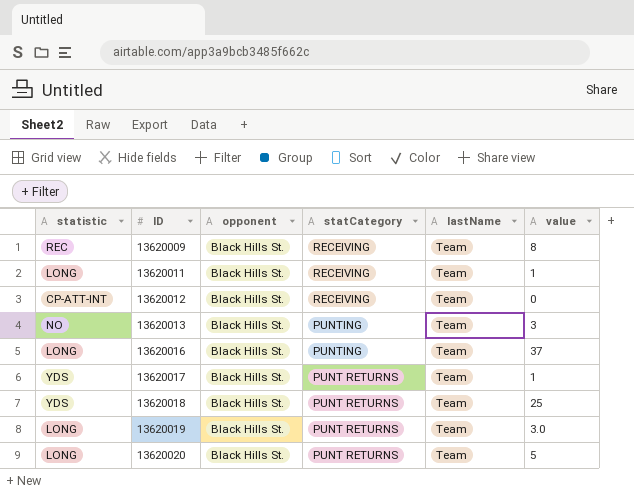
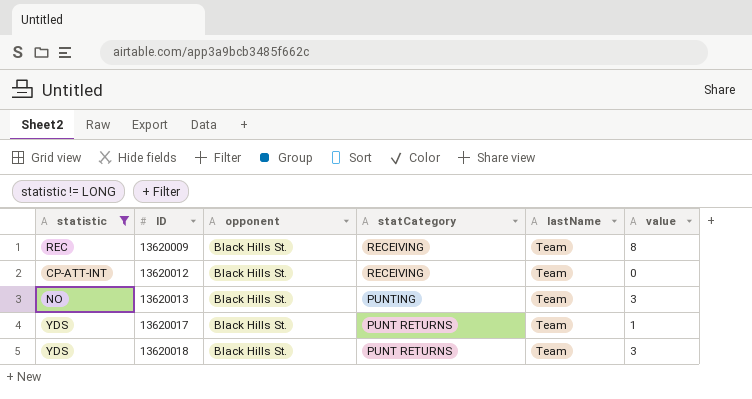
filter: none -> statistic != LONG
13620018 | value: 25 -> 3

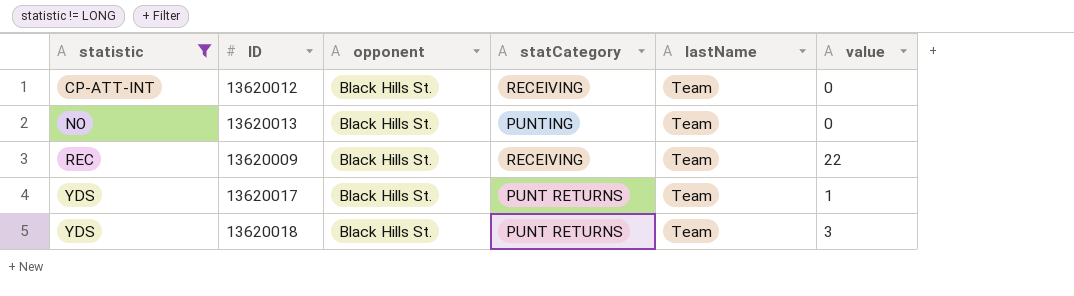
row order: ID ascending -> statistic ascending
13620013 | value: 3 -> 0
13620009 | value: 8 -> 22

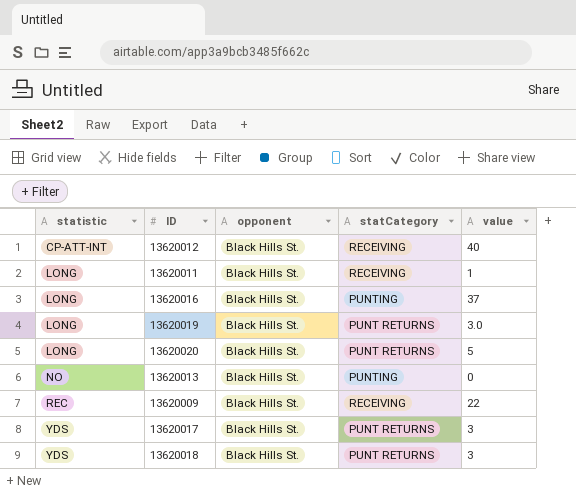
filter: statistic != LONG -> none
column lastName | position: 5 -> none
13620012 | value: 0 -> 40
13620017 | value: 1 -> 3

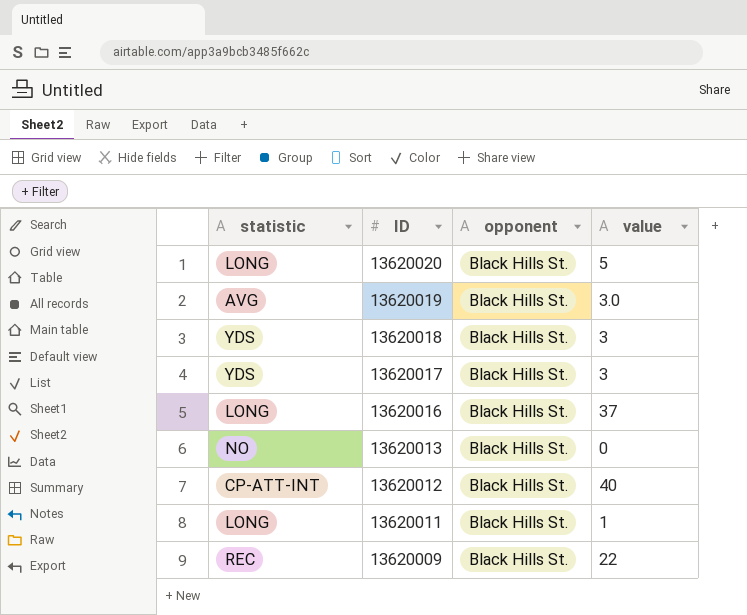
row order: statistic ascending -> ID descending
column statCategory | position: 4 -> none
13620019 | statistic: LONG -> AVG

